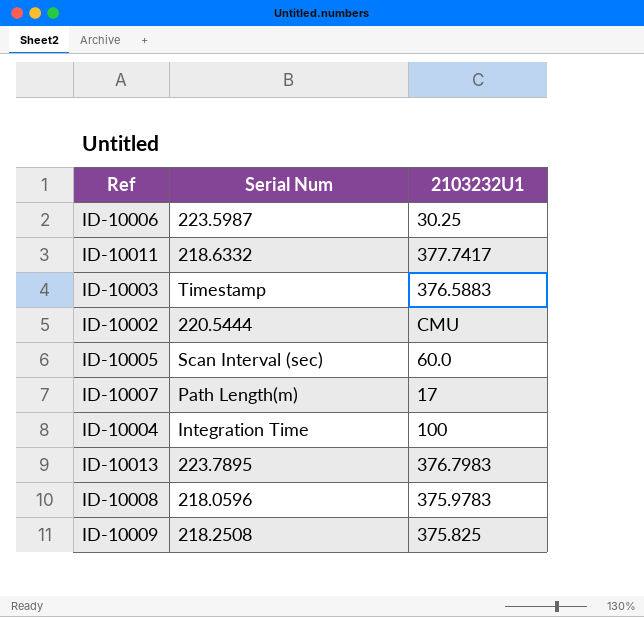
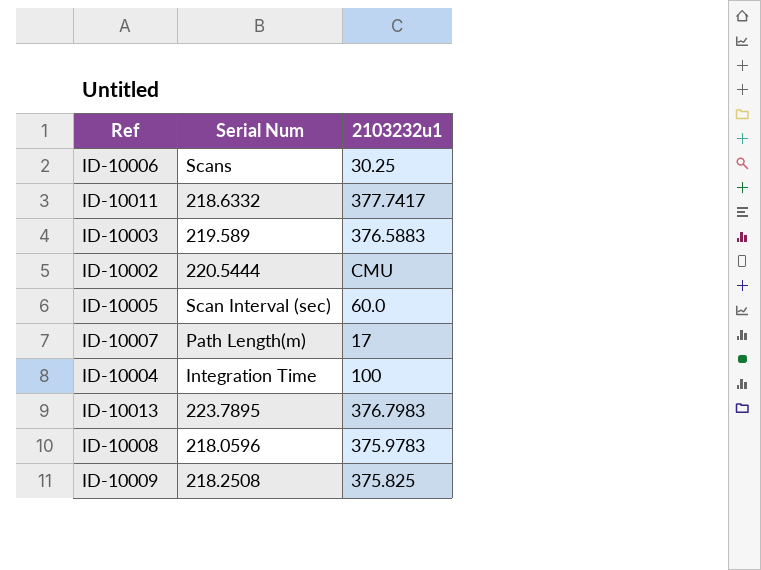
column name: 2103232U1 -> 2103232u1
ID-10006 | Serial Num: 223.5987 -> Scans
ID-10003 | Serial Num: Timestamp -> 219.589

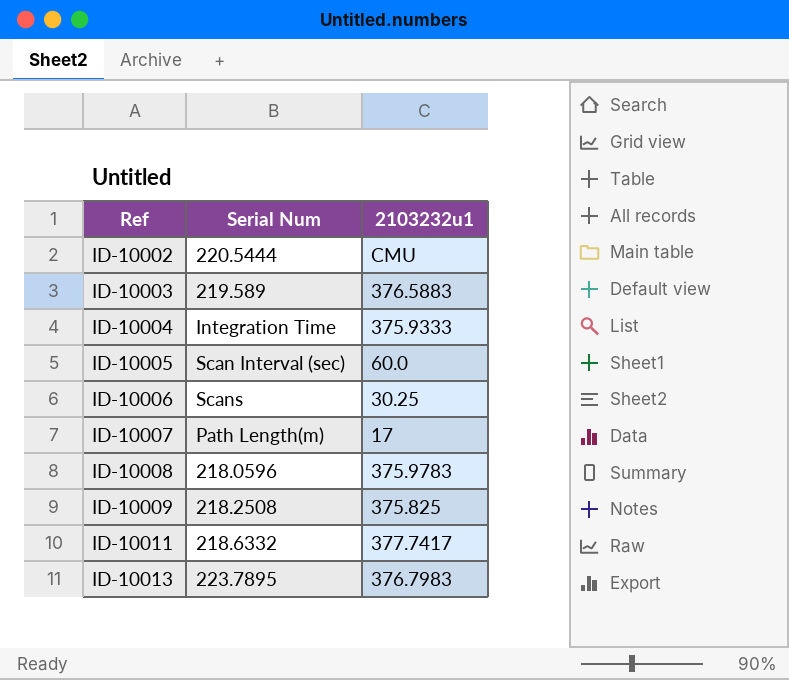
row order: none -> Ref ascending
ID-10004 | 2103232u1: 100 -> 375.9333

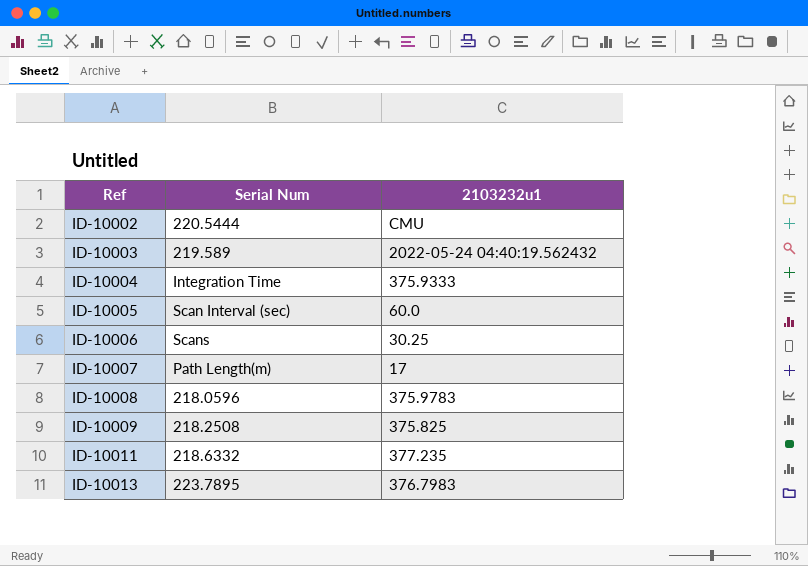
ID-10003 | 2103232u1: 376.5883 -> 2022-05-24 04:40:19.562432
ID-10011 | 2103232u1: 377.7417 -> 377.235

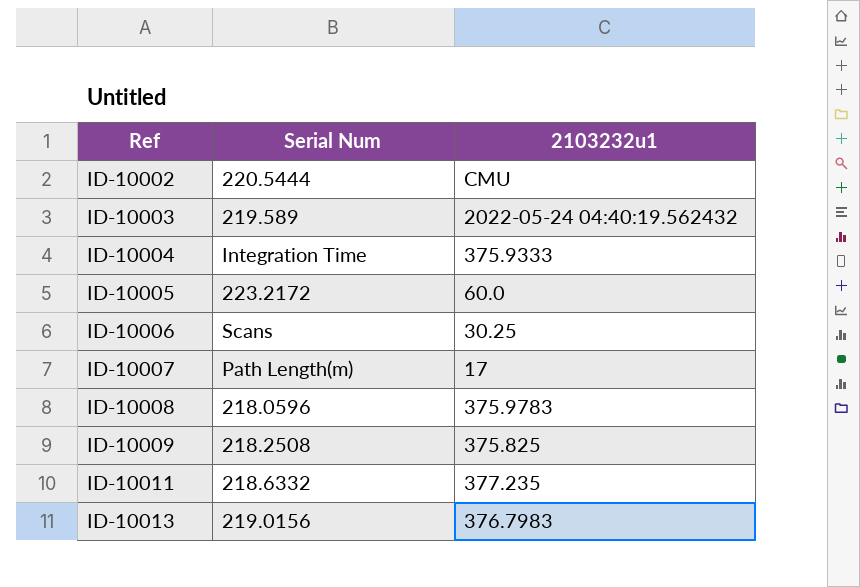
ID-10005 | Serial Num: Scan Interval (sec) -> 223.2172
ID-10013 | Serial Num: 223.7895 -> 219.0156

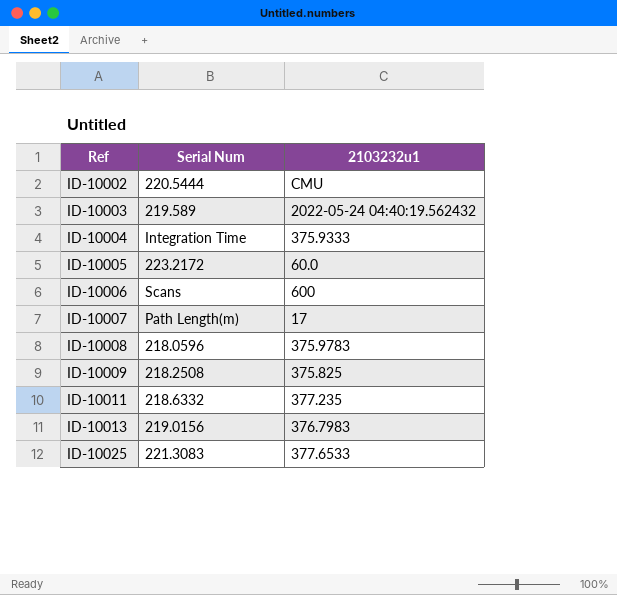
ID-10006 | 2103232u1: 30.25 -> 600
row ID-10025: none -> 221.3083 | 377.6533

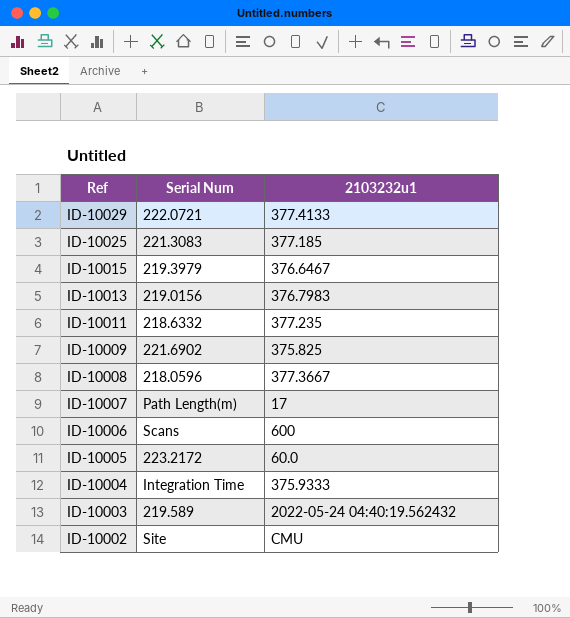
row order: Ref ascending -> Ref descending
row ID-10029: none -> 222.0721 | 377.4133
ID-10025 | 2103232u1: 377.6533 -> 377.185
row ID-10015: none -> 219.3979 | 376.6467
ID-10009 | Serial Num: 218.2508 -> 221.6902
ID-10008 | 2103232u1: 375.9783 -> 377.3667
ID-10002 | Serial Num: 220.5444 -> Site

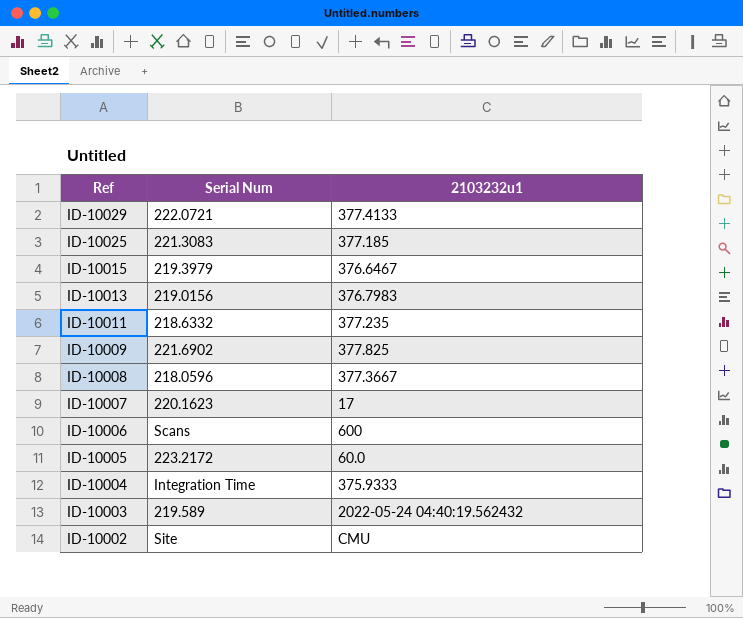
ID-10009 | 2103232u1: 375.825 -> 377.825
ID-10007 | Serial Num: Path Length(m) -> 220.1623

